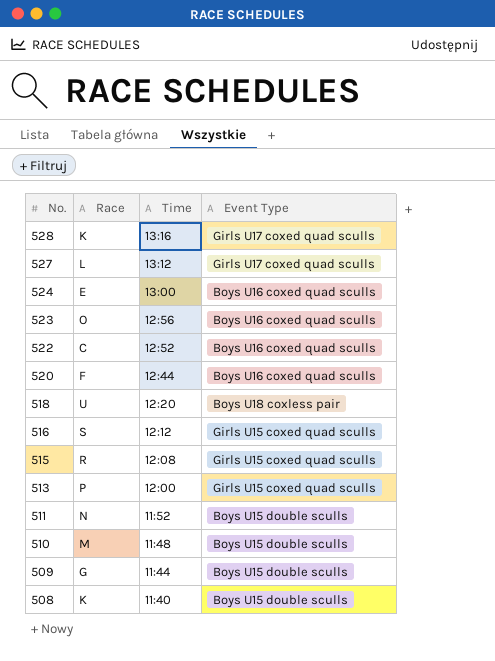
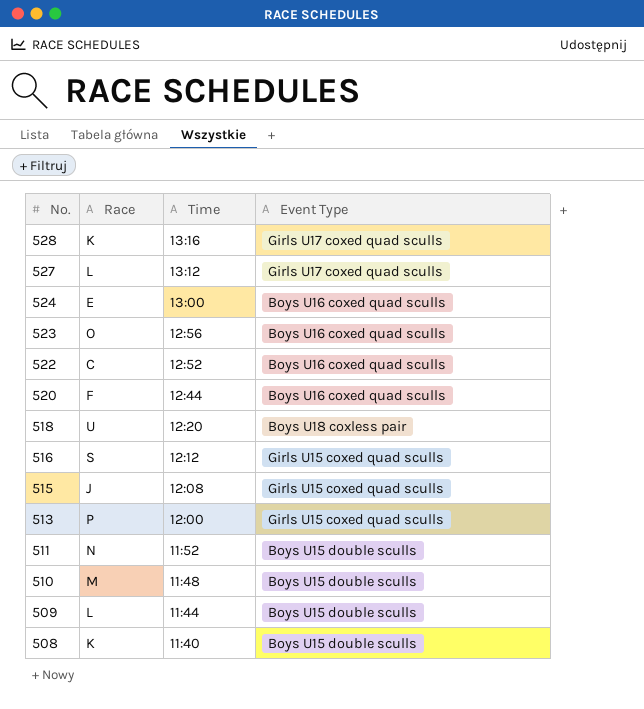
515 | Race: R -> J
509 | Race: G -> L

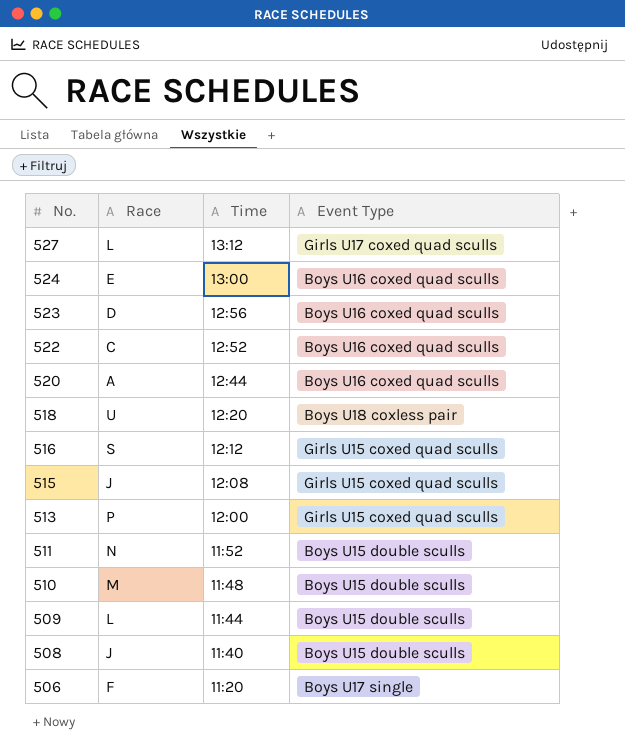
row 528: K | 13:16 | Girls U17 coxed quad sculls -> none
523 | Race: O -> D
520 | Race: F -> A
508 | Race: K -> J
row 506: none -> F | 11:20 | Boys U17 single

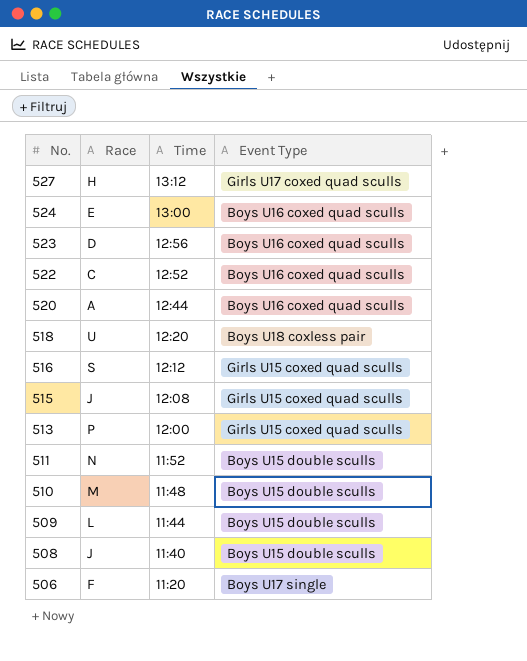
527 | Race: L -> H

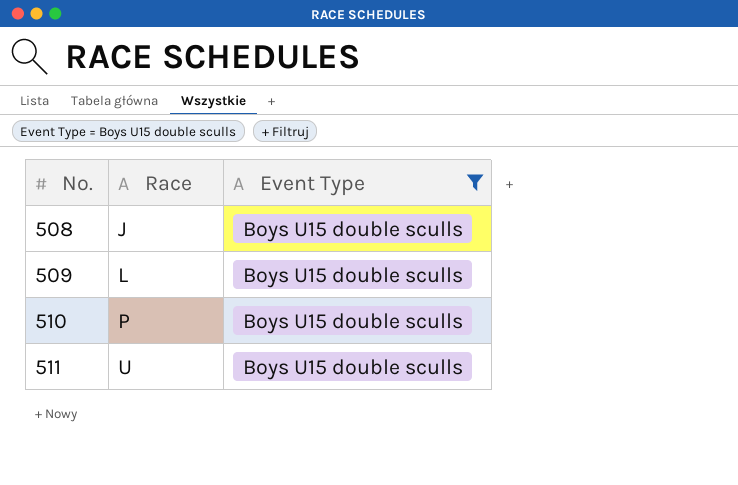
filter: none -> Event Type = Boys U15 double sculls
row order: No. descending -> No. ascending
column Time | position: 3 -> none
510 | Race: M -> P
511 | Race: N -> U

